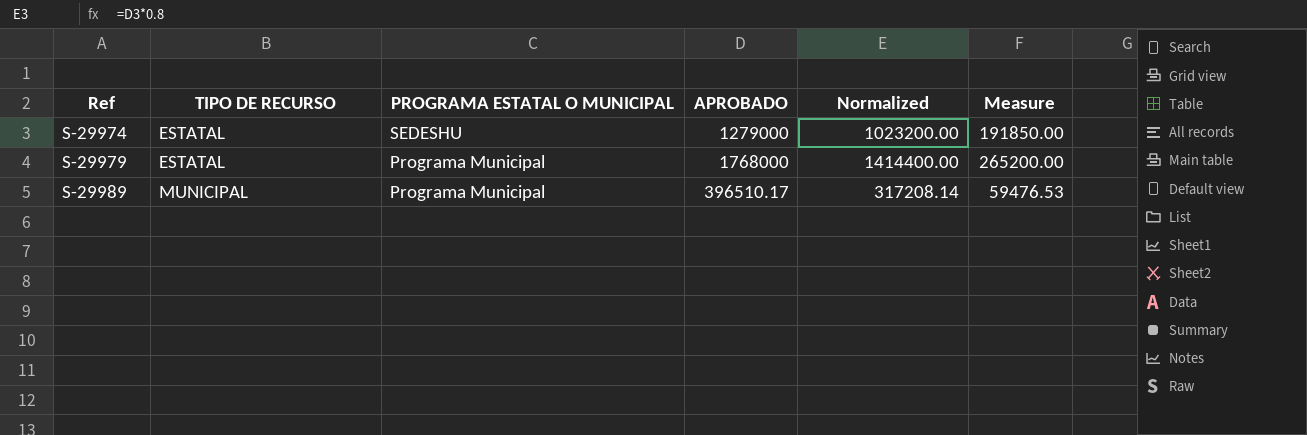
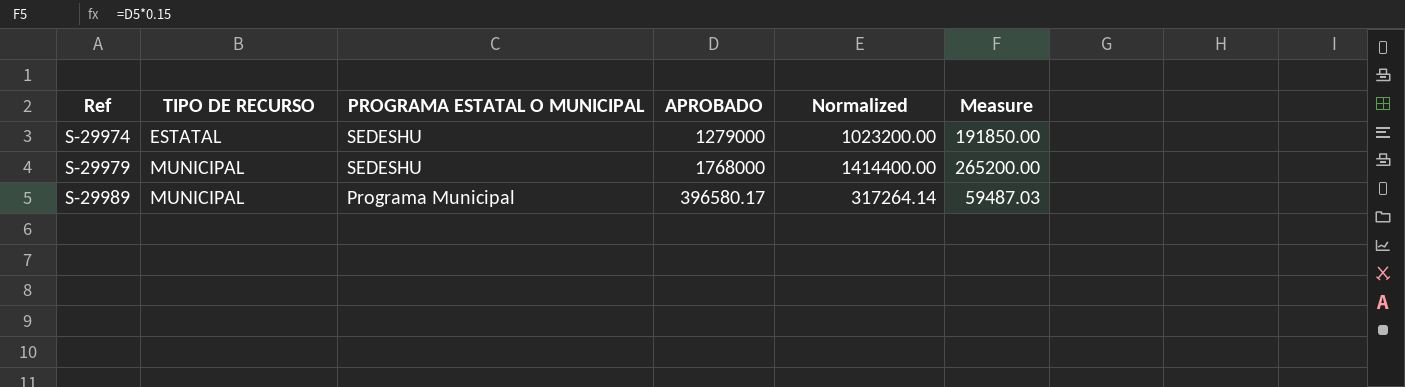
S-29979 | TIPO DE RECURSO: ESTATAL -> MUNICIPAL
S-29979 | PROGRAMA ESTATAL O MUNICIPAL: Programa Municipal -> SEDESHU
S-29989 | APROBADO: 396510.17 -> 396580.17
S-29989 | Normalized: 317208.14 -> 317264.14
S-29989 | Measure: 59476.53 -> 59487.03

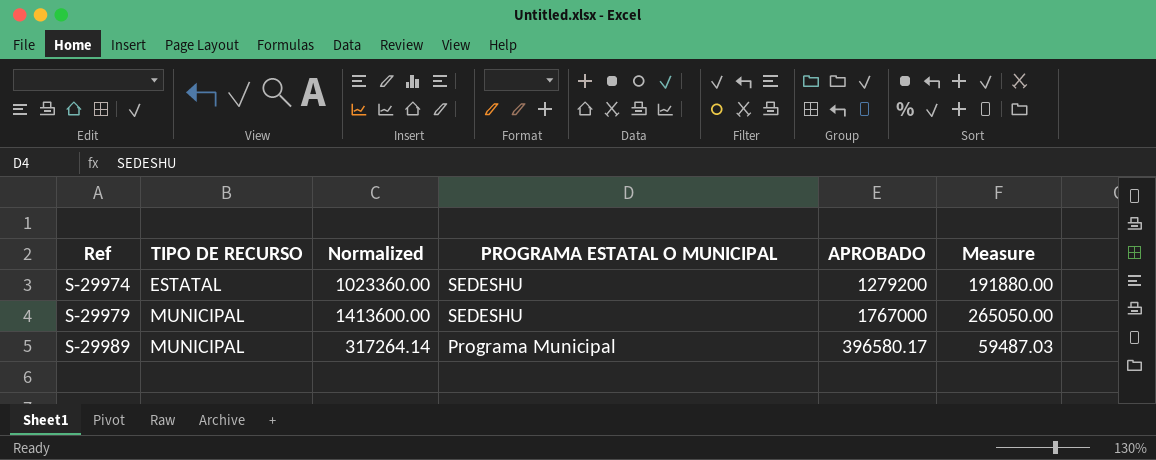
column Normalized | position: 5 -> 3
S-29974 | Normalized: 1023200.00 -> 1023360.00
S-29974 | APROBADO: 1279000 -> 1279200
S-29974 | Measure: 191850.00 -> 191880.00
S-29979 | Normalized: 1414400.00 -> 1413600.00
S-29979 | APROBADO: 1768000 -> 1767000
S-29979 | Measure: 265200.00 -> 265050.00

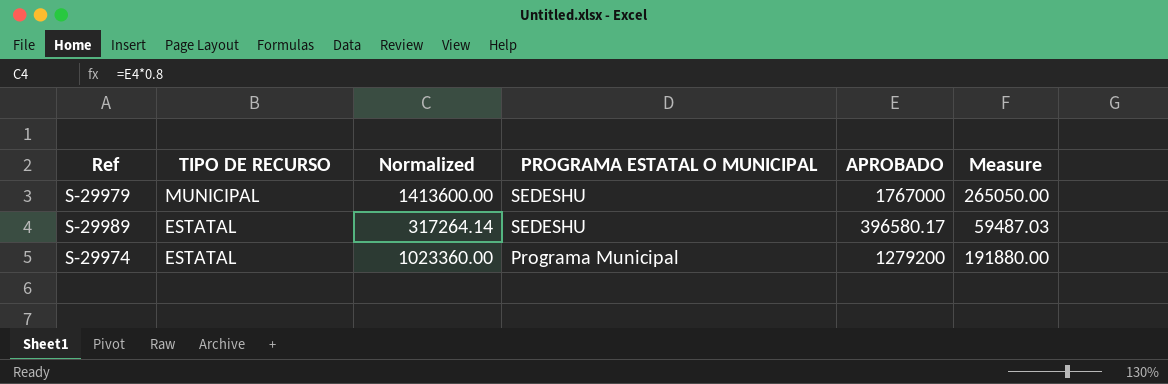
row order: Ref ascending -> TIPO DE RECURSO descending
S-29989 | TIPO DE RECURSO: MUNICIPAL -> ESTATAL
S-29989 | PROGRAMA ESTATAL O MUNICIPAL: Programa Municipal -> SEDESHU
S-29974 | PROGRAMA ESTATAL O MUNICIPAL: SEDESHU -> Programa Municipal

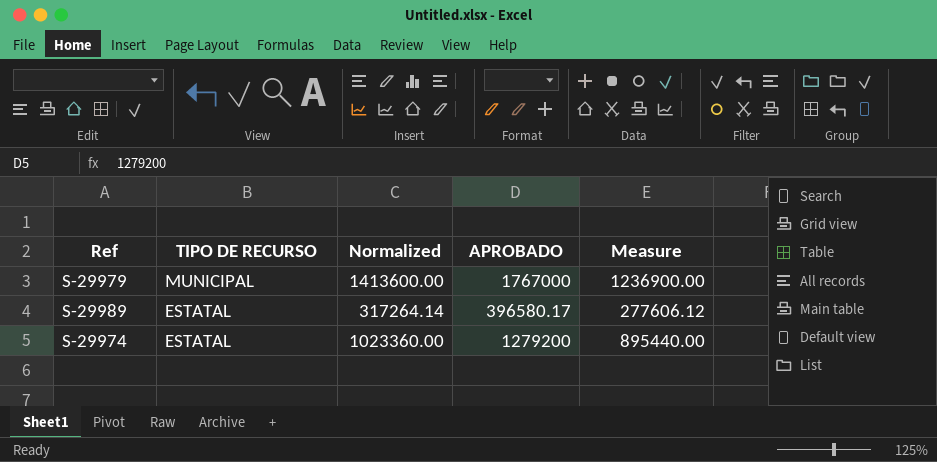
column PROGRAMA ESTATAL O MUNICIPAL | position: 4 -> none
column Measure | formula: [APROBADO] * 0.15 -> [APROBADO] * 0.7

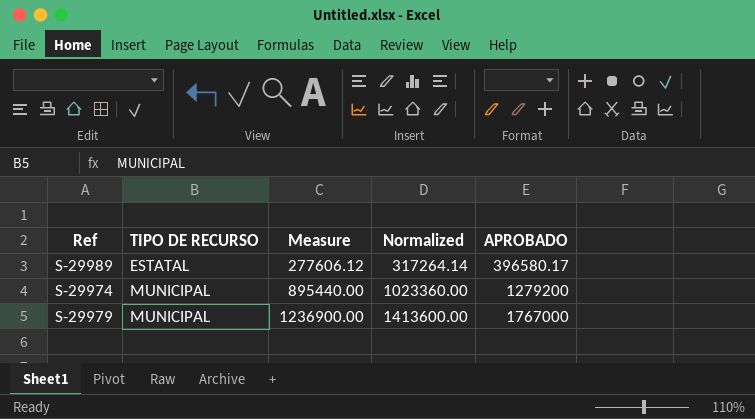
row order: TIPO DE RECURSO descending -> TIPO DE RECURSO ascending
column Measure | position: 5 -> 3
S-29974 | TIPO DE RECURSO: ESTATAL -> MUNICIPAL

